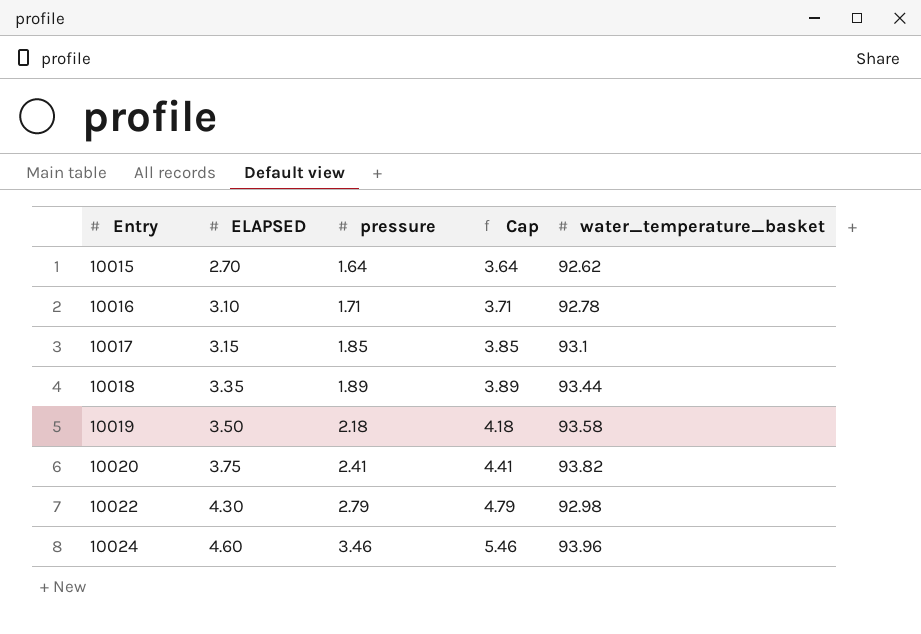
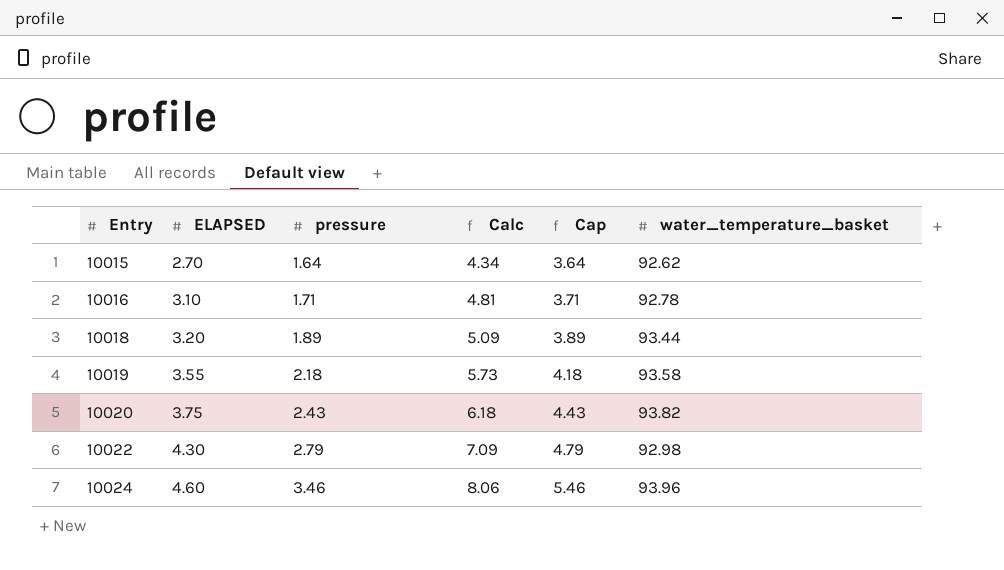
column Calc | formula: none -> [ELAPSED] + [pressure]
row 10017: 3.15 | 1.85 | 3.85 | 93.1 -> none
10018 | ELAPSED: 3.35 -> 3.20
10019 | ELAPSED: 3.50 -> 3.55
10020 | pressure: 2.41 -> 2.43
10020 | Cap: 4.41 -> 4.43

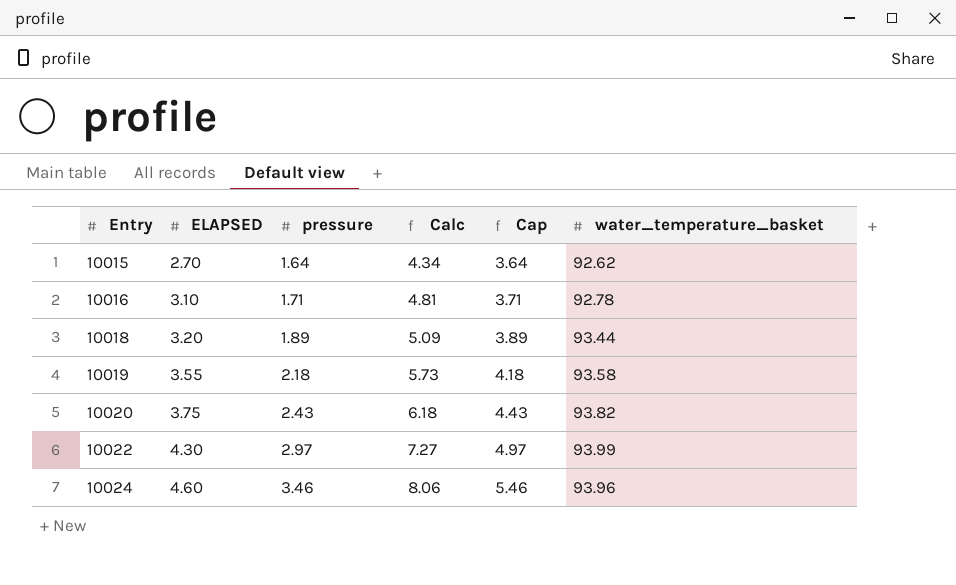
10022 | pressure: 2.79 -> 2.97
10022 | Calc: 7.09 -> 7.27
10022 | Cap: 4.79 -> 4.97
10022 | water_temperature_basket: 92.98 -> 93.99

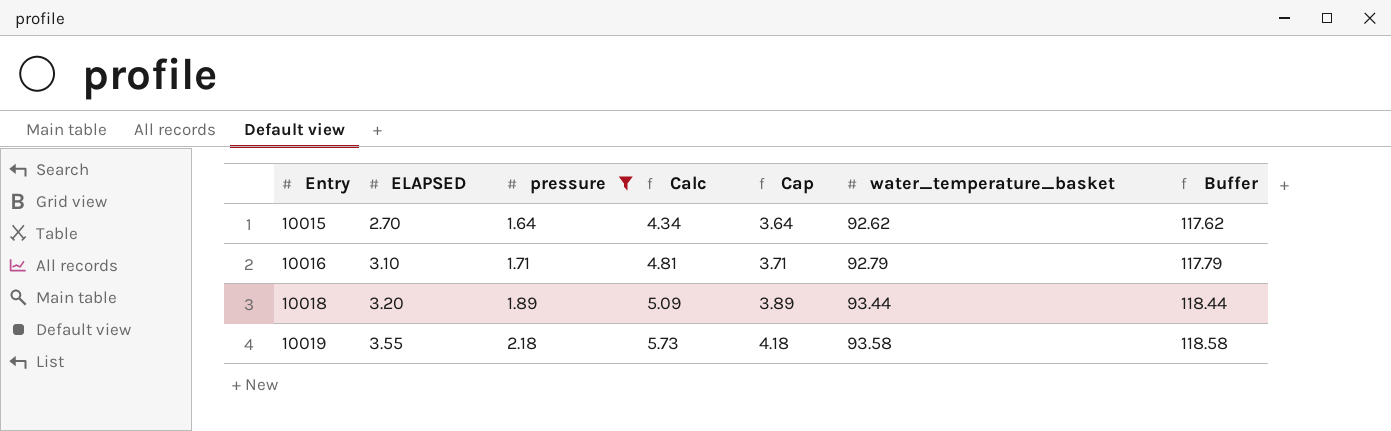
filter: none -> pressure <= 2.18
column Buffer | formula: none -> [water_temperature_basket] + 25
10016 | water_temperature_basket: 92.78 -> 92.79

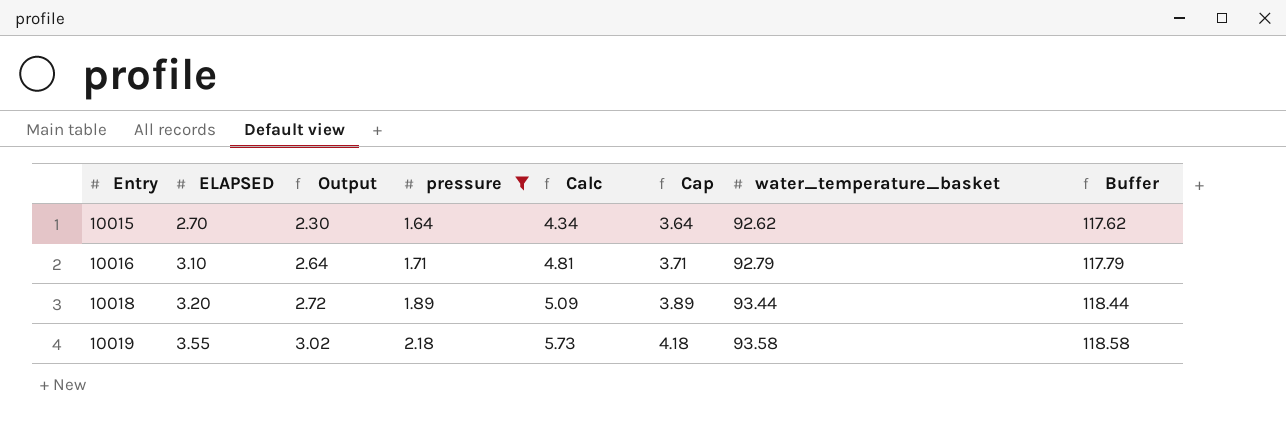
column Output | formula: none -> [ELAPSED] * 0.85

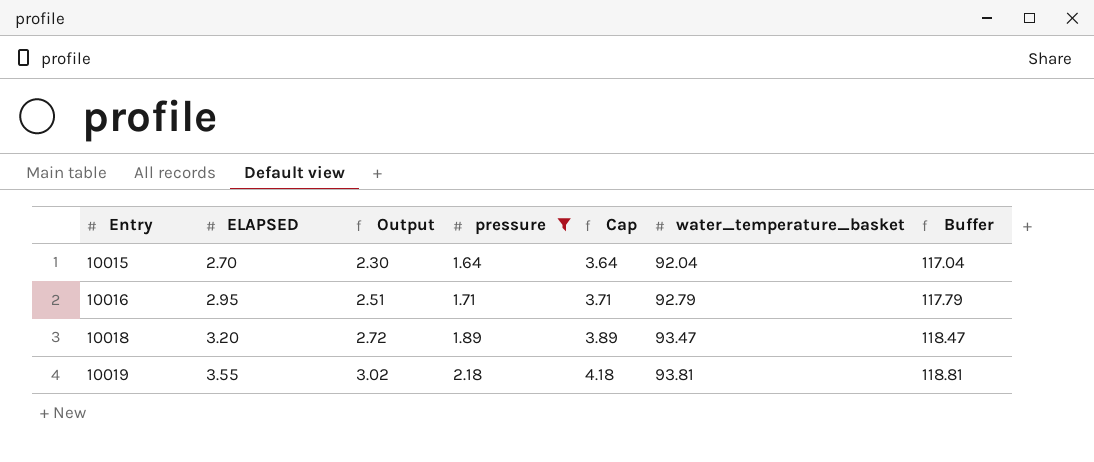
column Calc | formula: [ELAPSED] + [pressure] -> none
10015 | water_temperature_basket: 92.62 -> 92.04
10015 | Buffer: 117.62 -> 117.04
10016 | ELAPSED: 3.10 -> 2.95
10016 | Output: 2.64 -> 2.51
10018 | water_temperature_basket: 93.44 -> 93.47
10018 | Buffer: 118.44 -> 118.47
10019 | water_temperature_basket: 93.58 -> 93.81
10019 | Buffer: 118.58 -> 118.81

